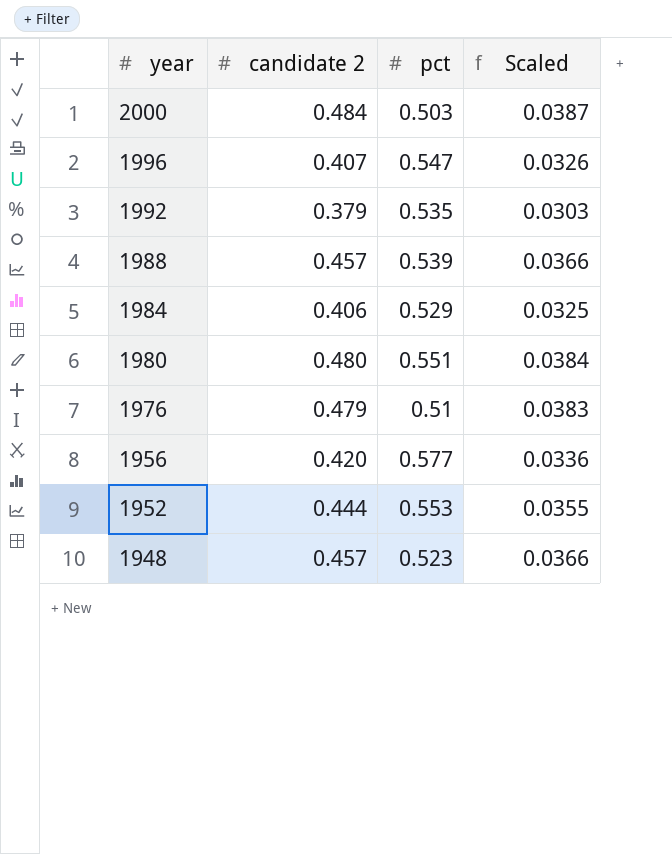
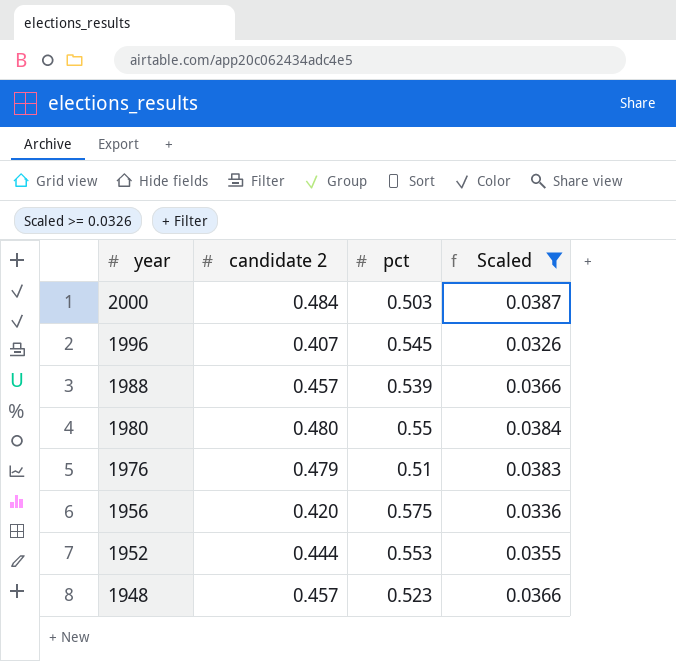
filter: none -> Scaled >= 0.0326
1996 | pct: 0.547 -> 0.545
1980 | pct: 0.551 -> 0.55
1956 | pct: 0.577 -> 0.575

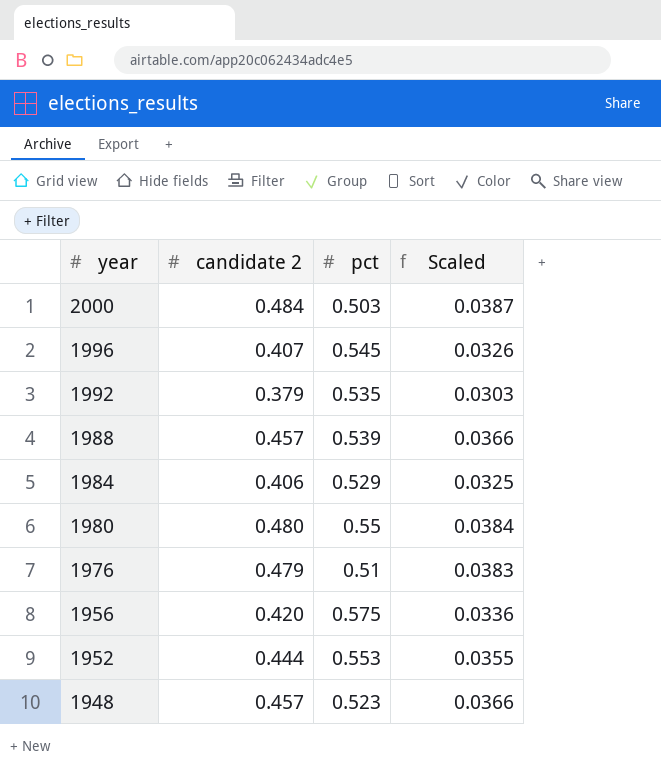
filter: Scaled >= 0.0326 -> none

